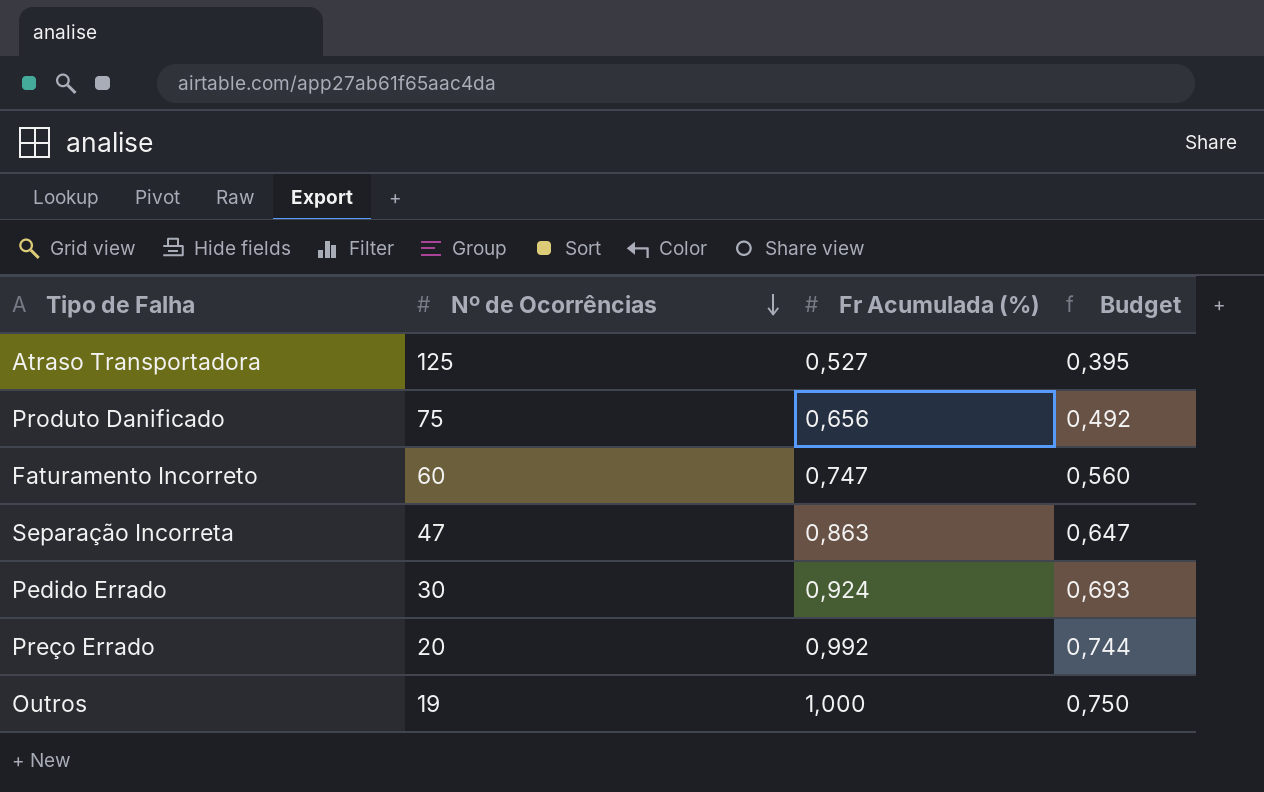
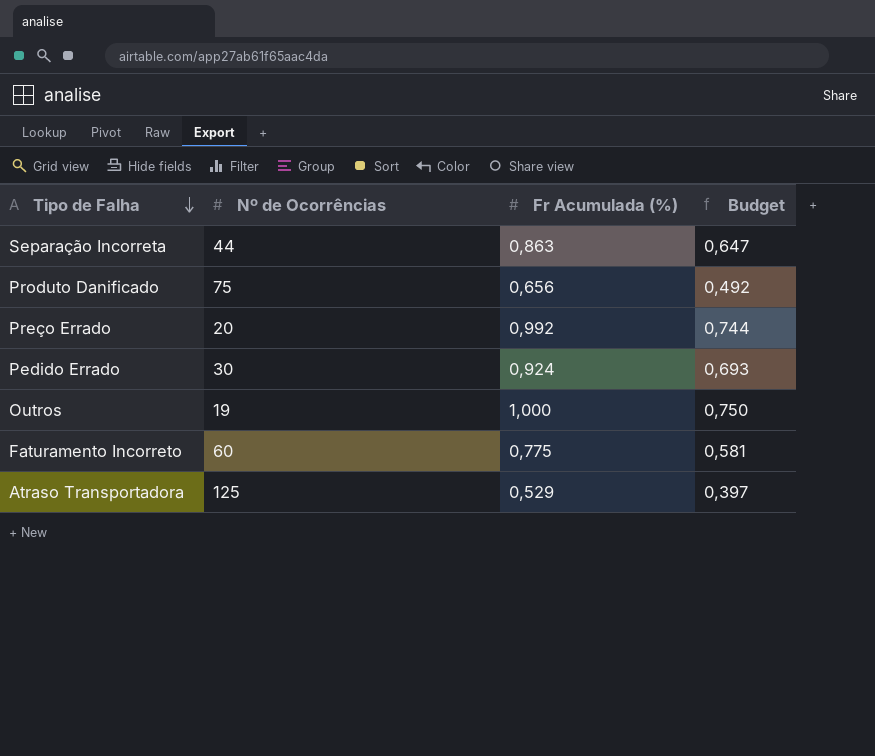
row order: Nº de Ocorrências descending -> Tipo de Falha descending
Separação Incorreta | Nº de Ocorrências: 47 -> 44
Faturamento Incorreto | Fr Acumulada (%): 0,747 -> 0,775
Faturamento Incorreto | Budget: 0,560 -> 0,581
Atraso Transportadora | Fr Acumulada (%): 0,527 -> 0,529
Atraso Transportadora | Budget: 0,395 -> 0,397

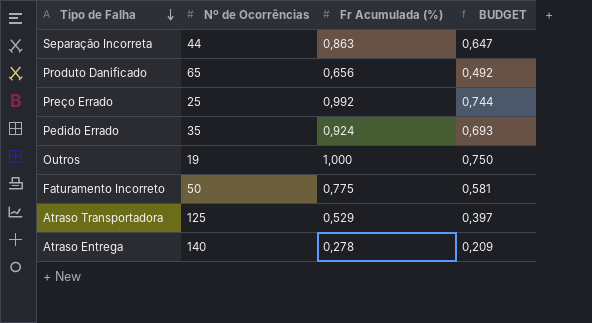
column name: Budget -> BUDGET
Produto Danificado | Nº de Ocorrências: 75 -> 65
Preço Errado | Nº de Ocorrências: 20 -> 25
Pedido Errado | Nº de Ocorrências: 30 -> 35
Faturamento Incorreto | Nº de Ocorrências: 60 -> 50
row Atraso Entrega: none -> 140 | 0,278 | 0,209

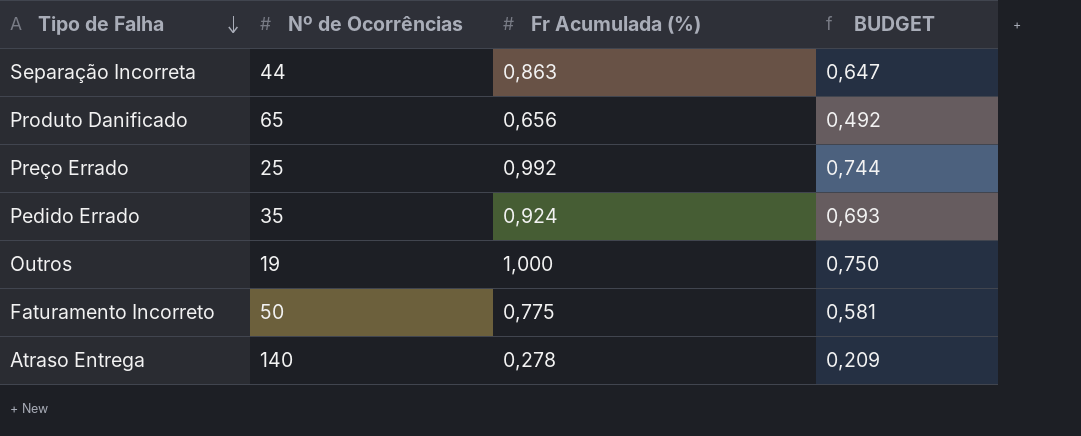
row Atraso Transportadora: 125 | 0,529 | 0,397 -> none

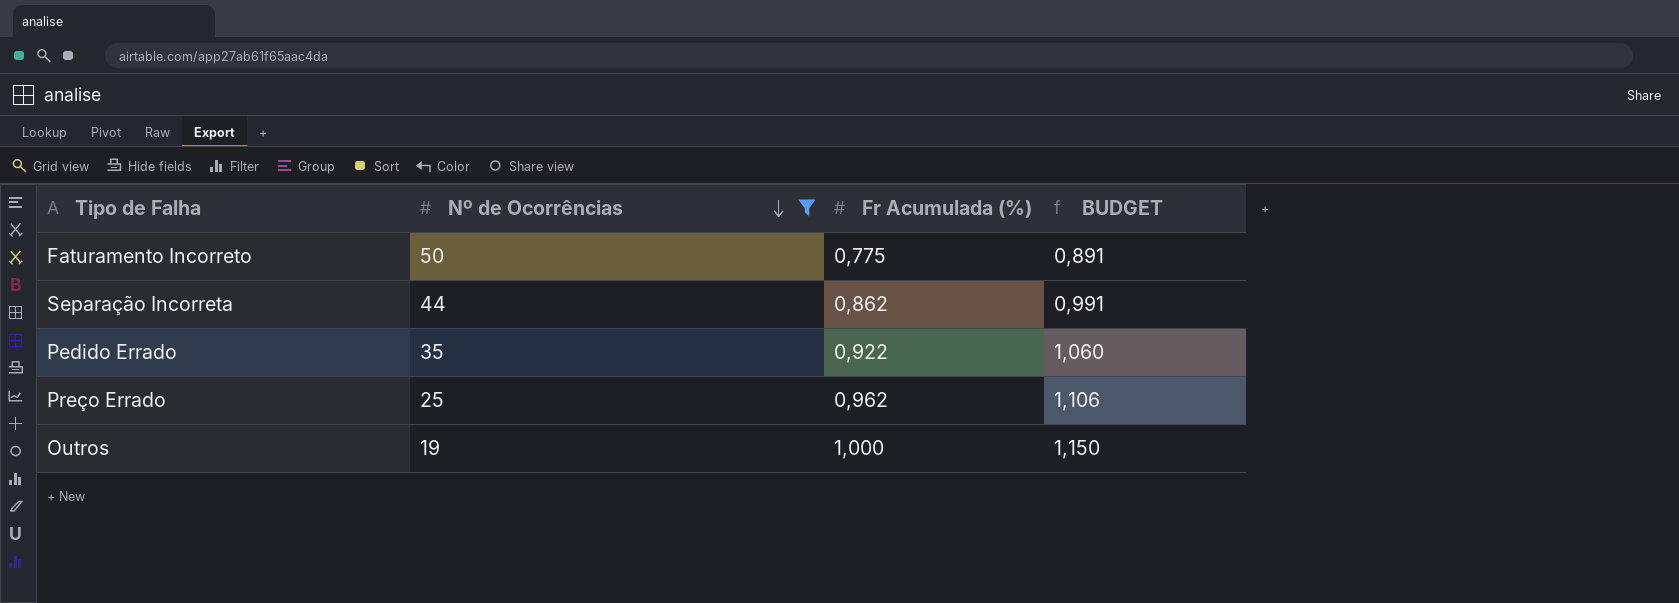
filter: none -> Nº de Ocorrências <= 50
row order: Tipo de Falha descending -> Nº de Ocorrências descending
column BUDGET | formula: [Fr Acumulada (%)] * 0,75 -> [Fr Acumulada (%)] * 1,15
Separação Incorreta | Fr Acumulada (%): 0,863 -> 0,862
Pedido Errado | Fr Acumulada (%): 0,924 -> 0,922
Preço Errado | Fr Acumulada (%): 0,992 -> 0,962

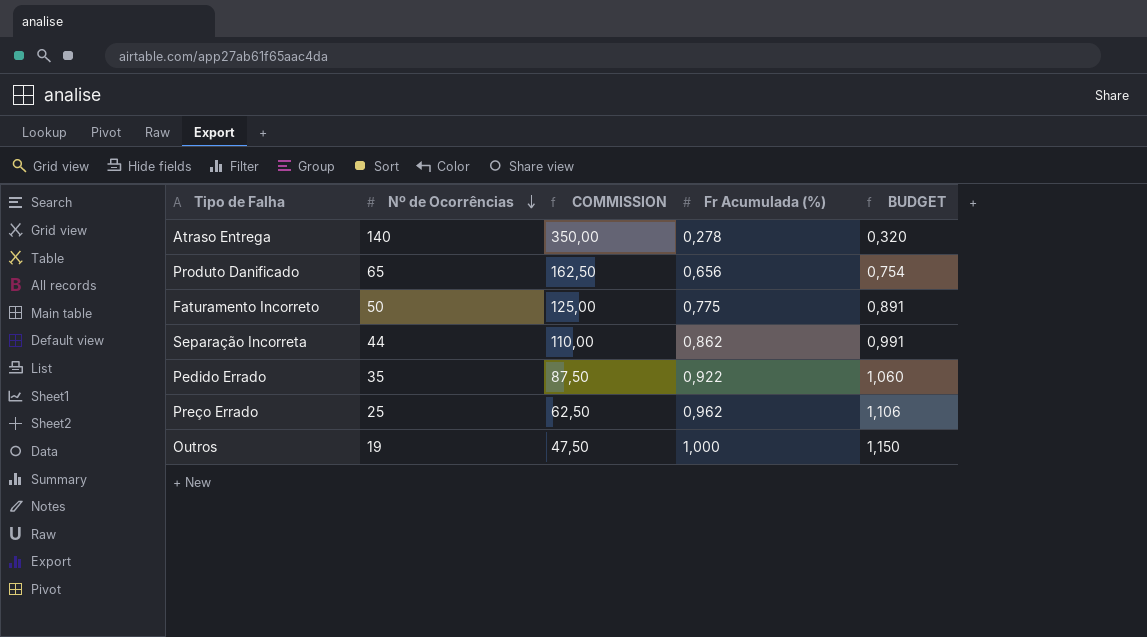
filter: Nº de Ocorrências <= 50 -> none
column COMMISSION | formula: none -> [Nº de Ocorrências] * 2,5

